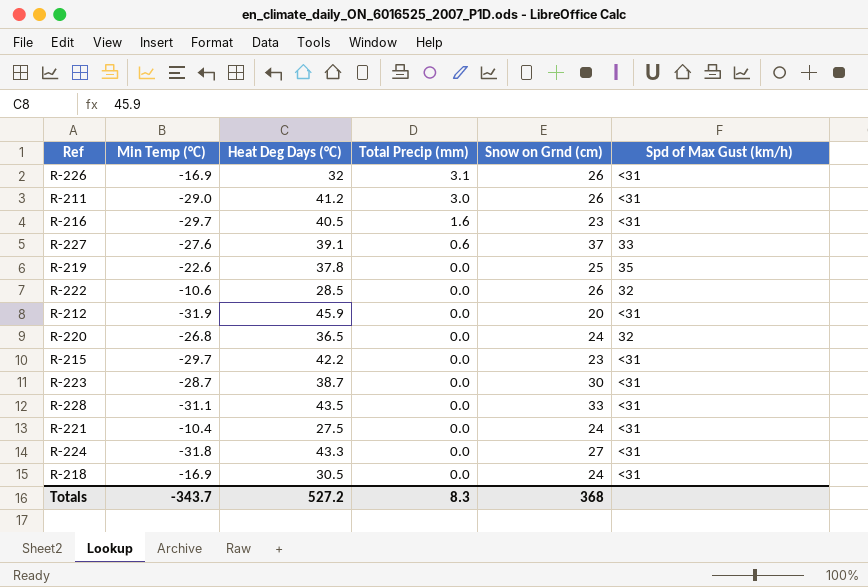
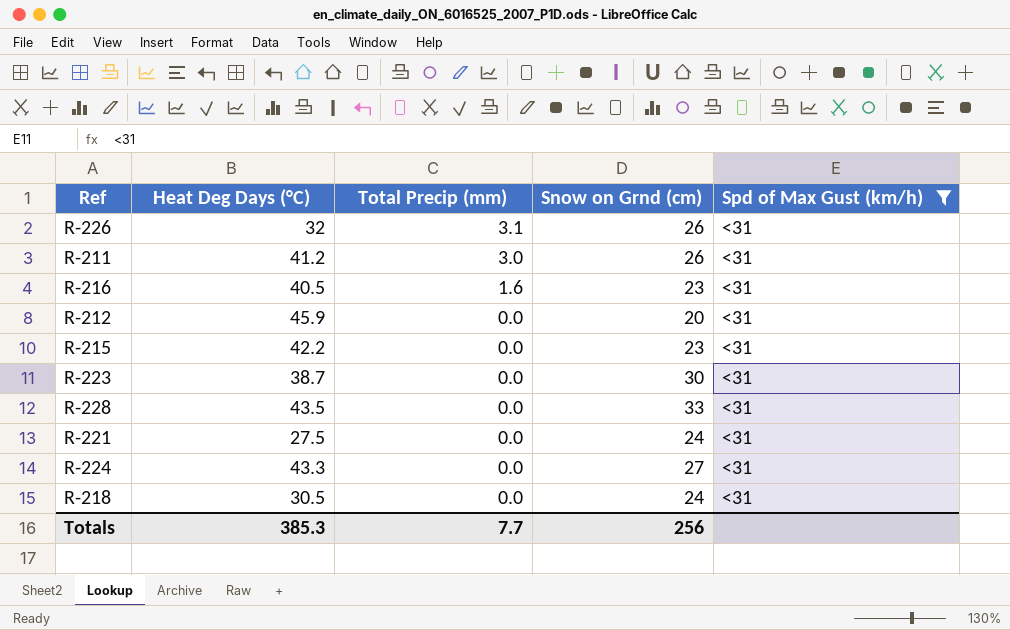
filter: none -> Spd of Max Gust (km/h) = <31
column Min Temp (°C) | position: 2 -> none
Totals | Heat Deg Days (°C): 527.2 -> 385.3
Totals | Total Precip (mm): 8.3 -> 7.7
Totals | Snow on Grnd (cm): 368 -> 256

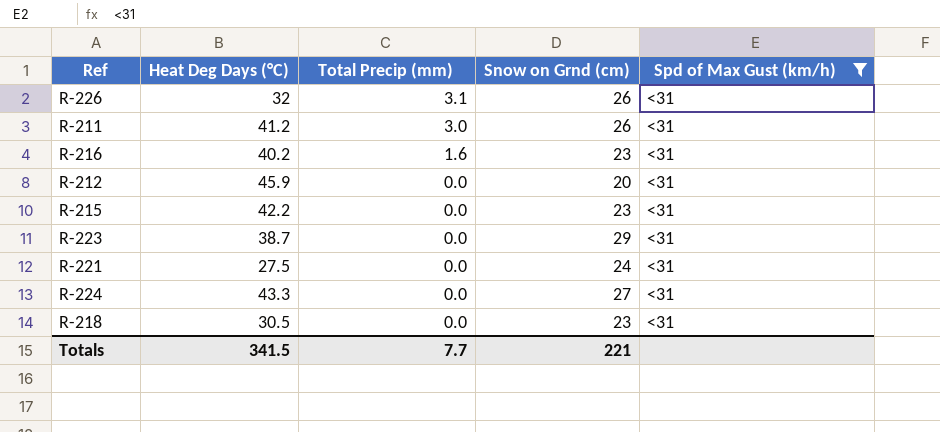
row R-228: 43.5 | 0.0 | 33 | <31 -> none
R-216 | Heat Deg Days (°C): 40.5 -> 40.2
R-223 | Snow on Grnd (cm): 30 -> 29
R-218 | Snow on Grnd (cm): 24 -> 23
Totals | Heat Deg Days (°C): 385.3 -> 341.5
Totals | Snow on Grnd (cm): 256 -> 221

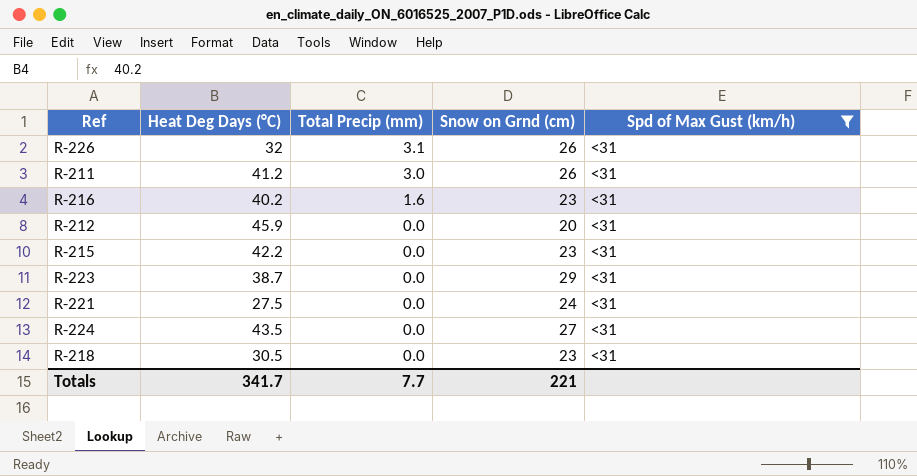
R-224 | Heat Deg Days (°C): 43.3 -> 43.5
Totals | Heat Deg Days (°C): 341.5 -> 341.7

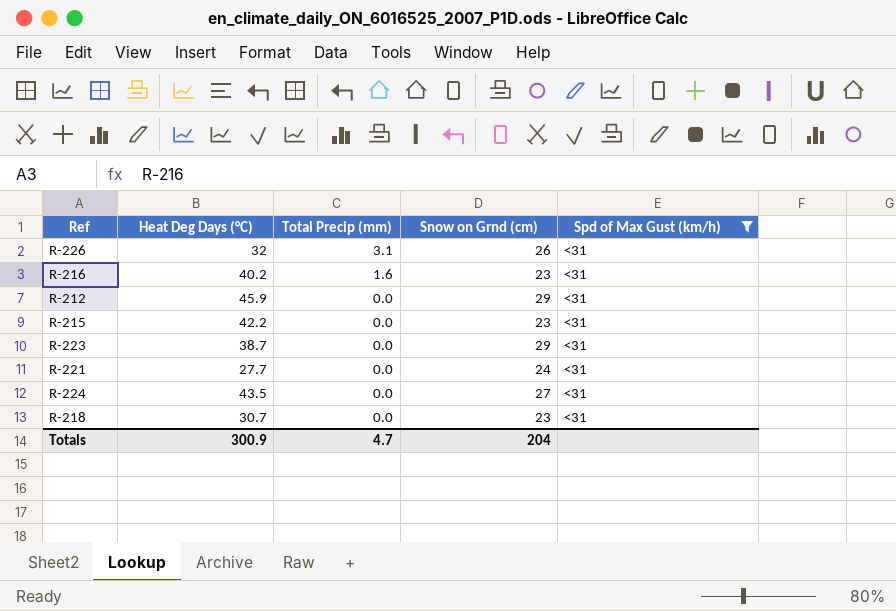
row R-211: 41.2 | 3.0 | 26 | <31 -> none
R-212 | Snow on Grnd (cm): 20 -> 29
R-221 | Heat Deg Days (°C): 27.5 -> 27.7
R-218 | Heat Deg Days (°C): 30.5 -> 30.7
Totals | Heat Deg Days (°C): 341.7 -> 300.9
Totals | Total Precip (mm): 7.7 -> 4.7
Totals | Snow on Grnd (cm): 221 -> 204

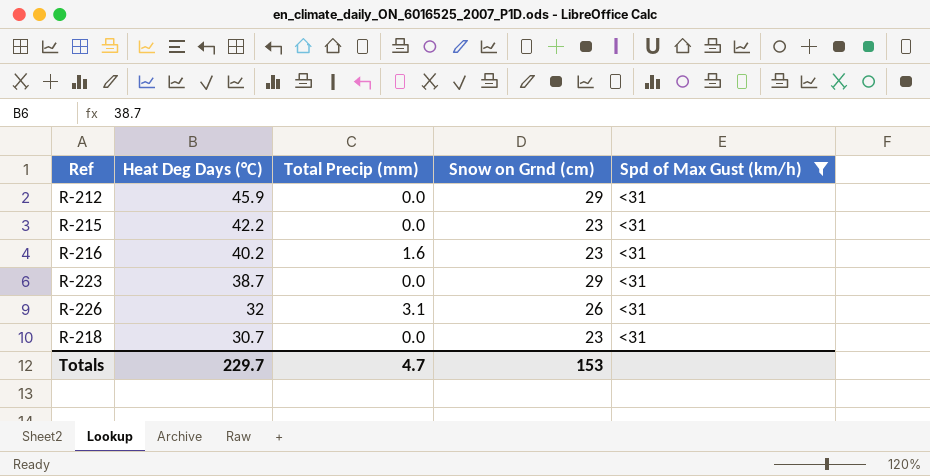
row order: Total Precip (mm) descending -> Heat Deg Days (°C) descending
row R-221: 27.7 | 0.0 | 24 | <31 -> none
row R-224: 43.5 | 0.0 | 27 | <31 -> none
Totals | Heat Deg Days (°C): 300.9 -> 229.7
Totals | Snow on Grnd (cm): 204 -> 153

